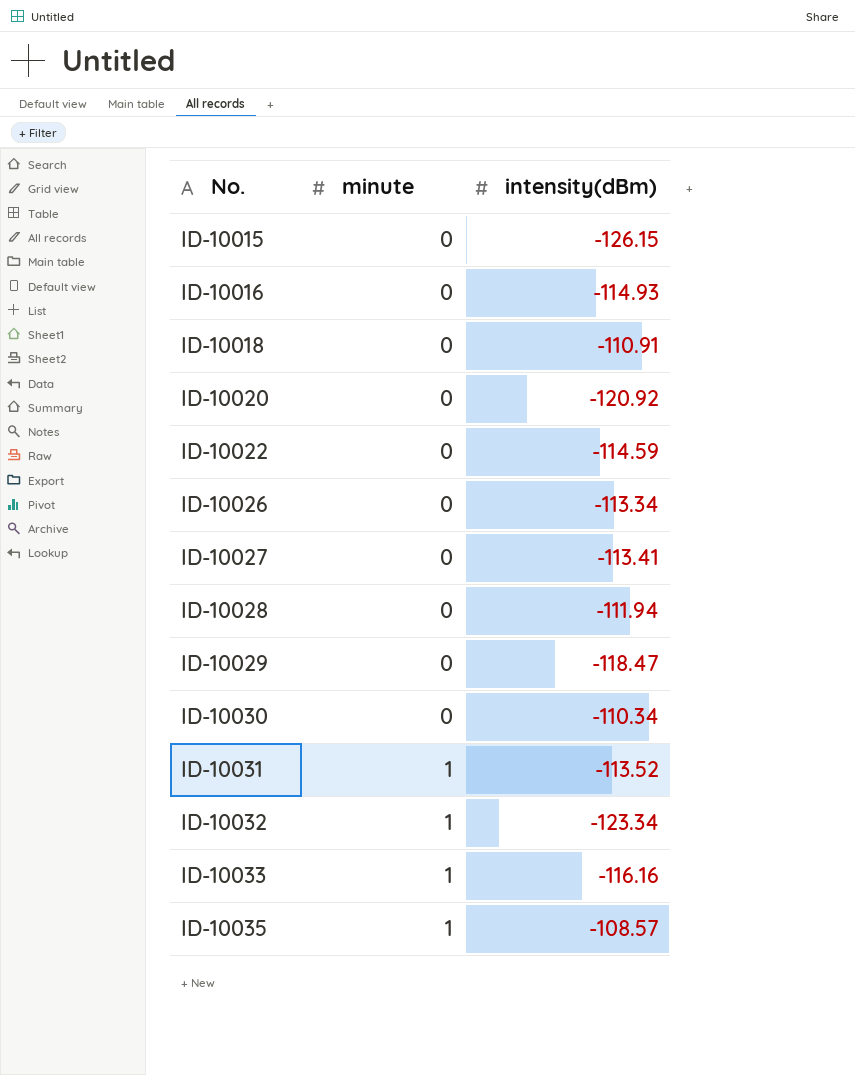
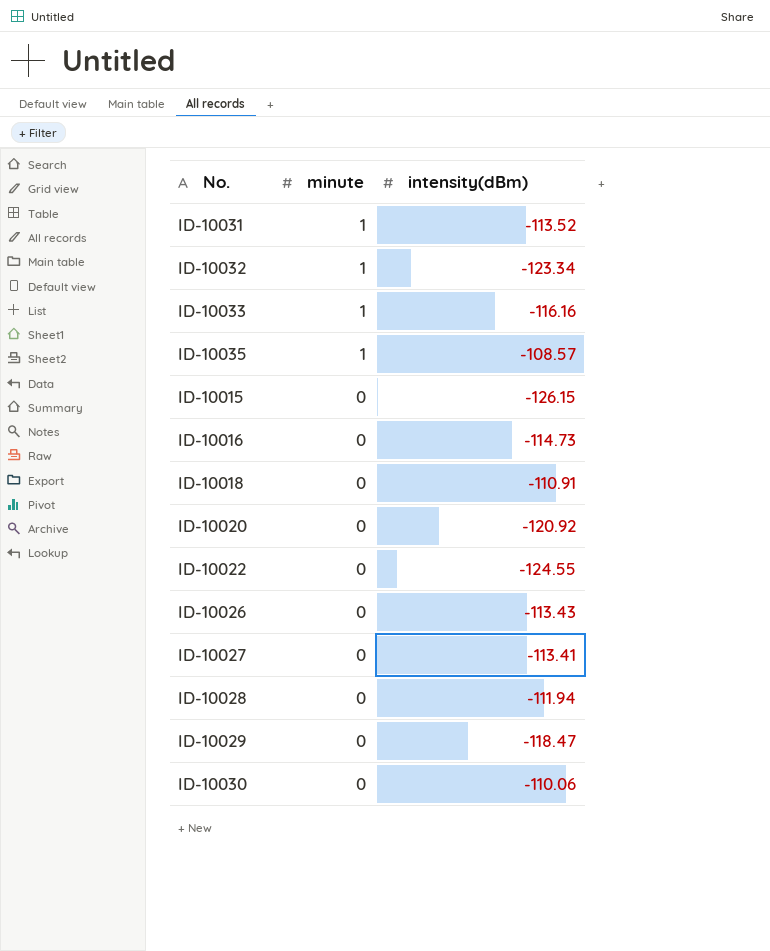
row order: No. ascending -> minute descending
ID-10016 | intensity(dBm): -114.93 -> -114.73
ID-10022 | intensity(dBm): -114.59 -> -124.55
ID-10026 | intensity(dBm): -113.34 -> -113.43
ID-10030 | intensity(dBm): -110.34 -> -110.06

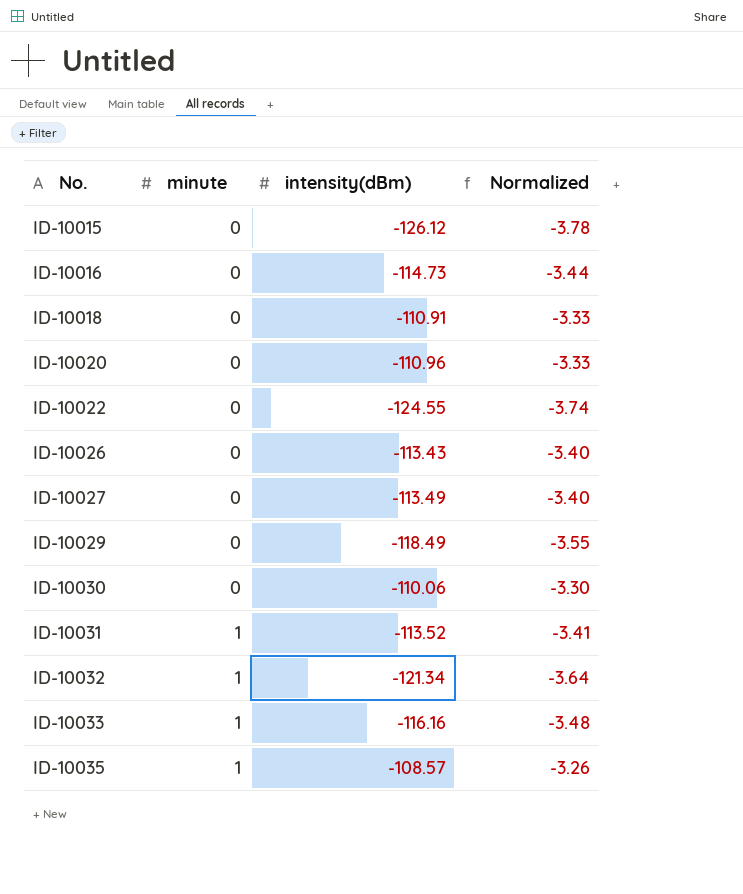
row order: minute descending -> No. ascending
column Normalized | formula: none -> [intensity(dBm)] * 0.03
row ID-10028: 0 | -111.94 -> none
ID-10015 | intensity(dBm): -126.15 -> -126.12
ID-10020 | intensity(dBm): -120.92 -> -110.96
ID-10027 | intensity(dBm): -113.41 -> -113.49
ID-10029 | intensity(dBm): -118.47 -> -118.49
ID-10032 | intensity(dBm): -123.34 -> -121.34

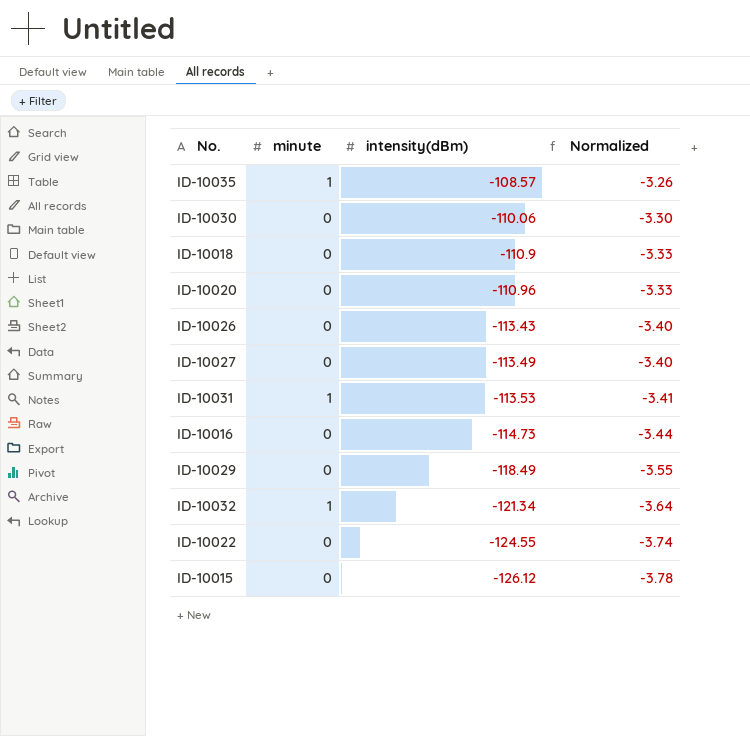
row order: No. ascending -> intensity(dBm) descending
row ID-10033: 1 | -116.16 | -3.48 -> none
ID-10018 | intensity(dBm): -110.91 -> -110.9
ID-10031 | intensity(dBm): -113.52 -> -113.53

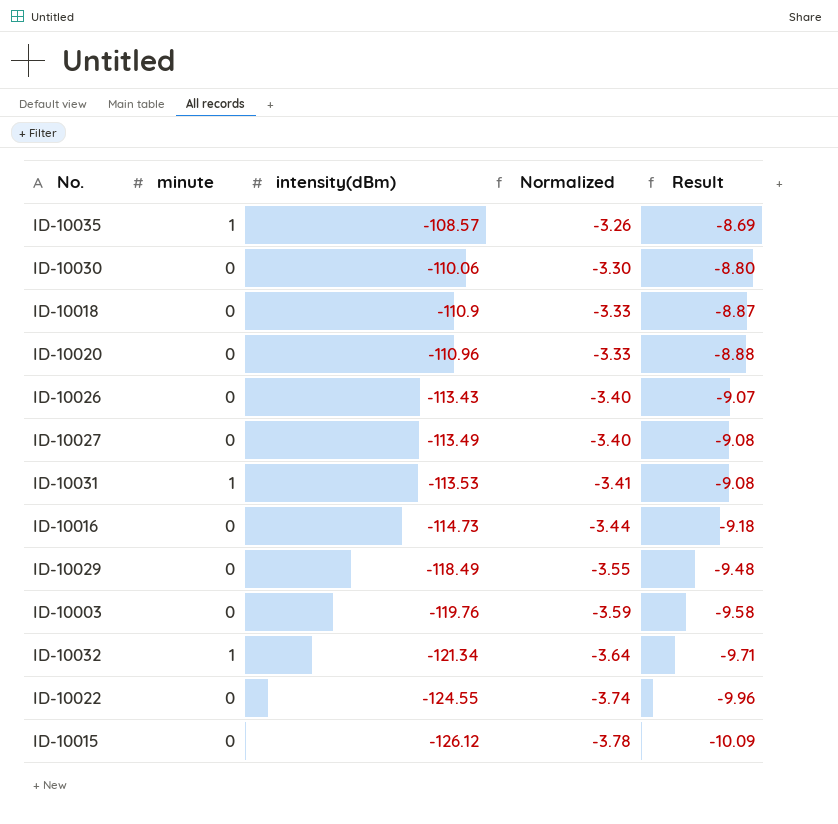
column Result | formula: none -> [intensity(dBm)] * 0.08
row ID-10003: none -> 0 | -119.76 | -3.59 | -9.58

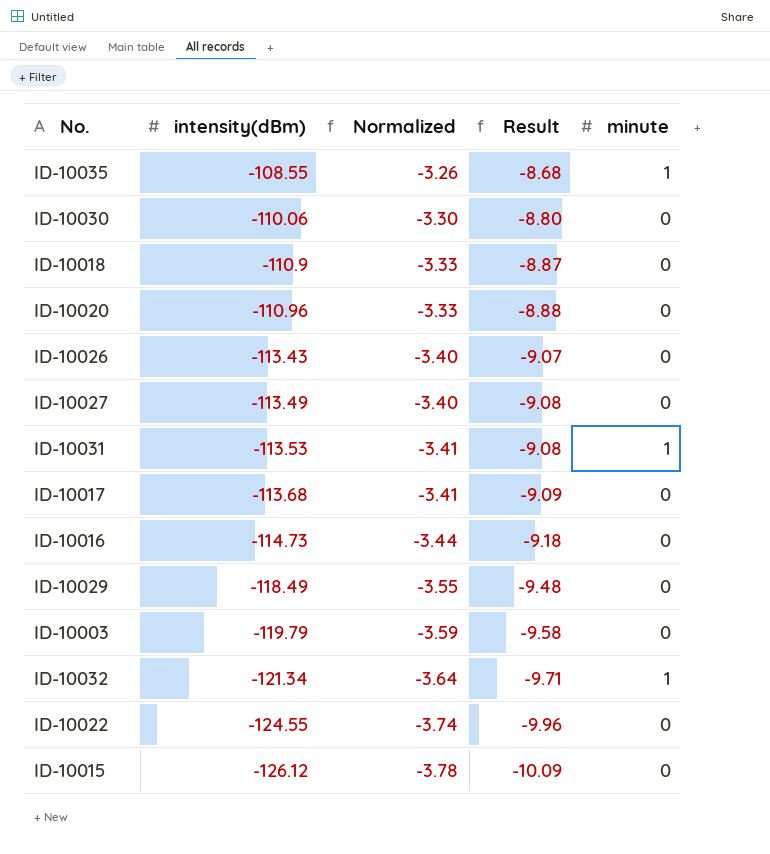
column minute | position: 2 -> 5
ID-10035 | intensity(dBm): -108.57 -> -108.55
ID-10035 | Result: -8.69 -> -8.68
row ID-10017: none -> -113.68 | -3.41 | -9.09 | 0
ID-10003 | intensity(dBm): -119.76 -> -119.79

